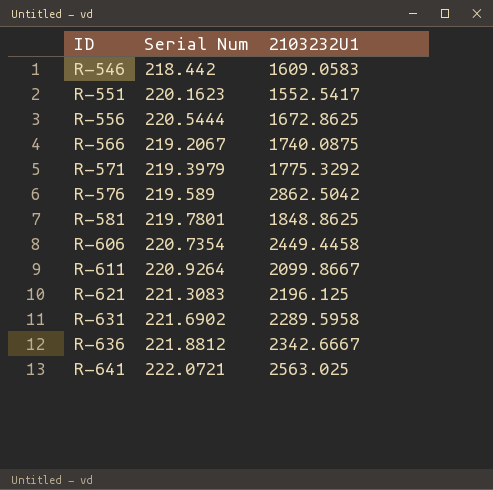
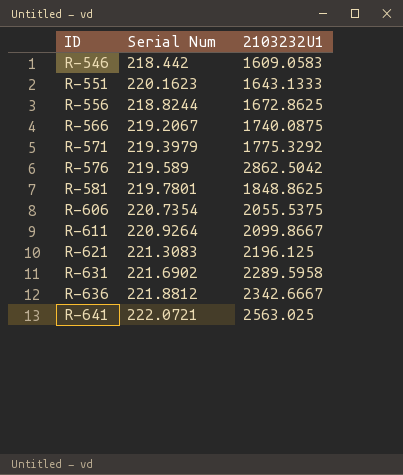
R-551 | 2103232U1: 1552.5417 -> 1643.1333
R-556 | Serial Num: 220.5444 -> 218.8244
R-606 | 2103232U1: 2449.4458 -> 2055.5375

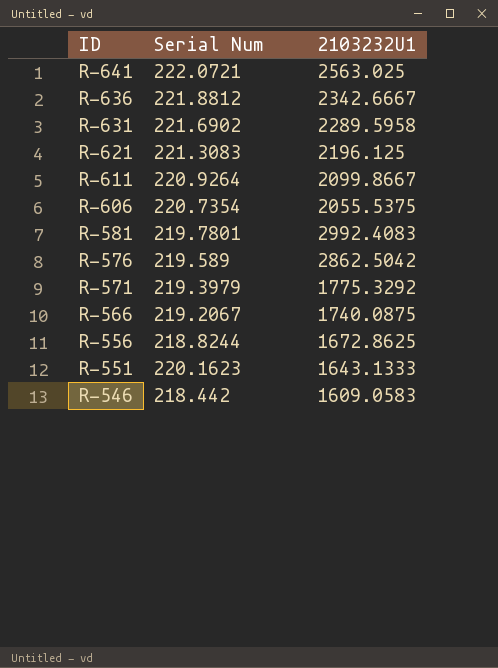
row order: ID ascending -> ID descending
R-581 | 2103232U1: 1848.8625 -> 2992.4083

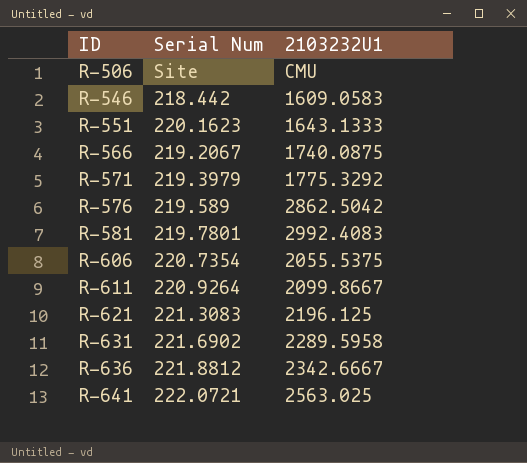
row order: ID descending -> ID ascending
row R-556: 218.8244 | 1672.8625 -> none
row R-506: none -> Site | CMU

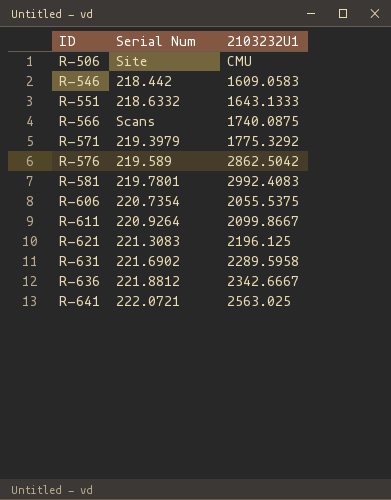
R-551 | Serial Num: 220.1623 -> 218.6332
R-566 | Serial Num: 219.2067 -> Scans

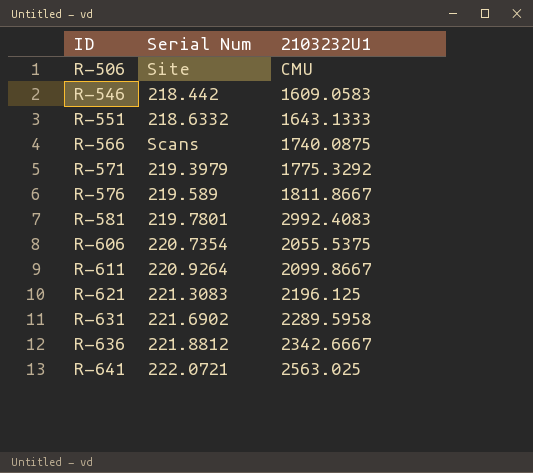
R-576 | 2103232U1: 2862.5042 -> 1811.8667

